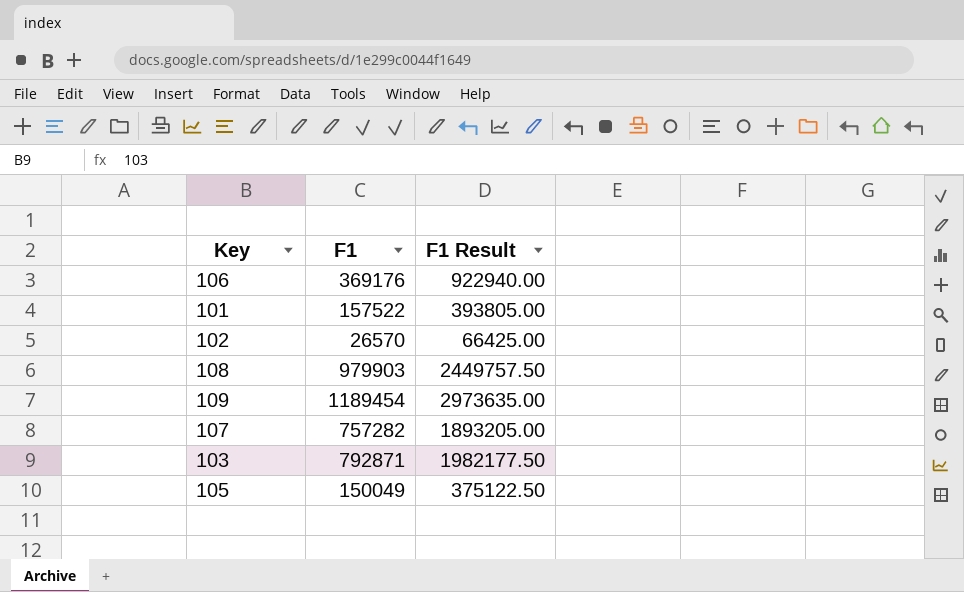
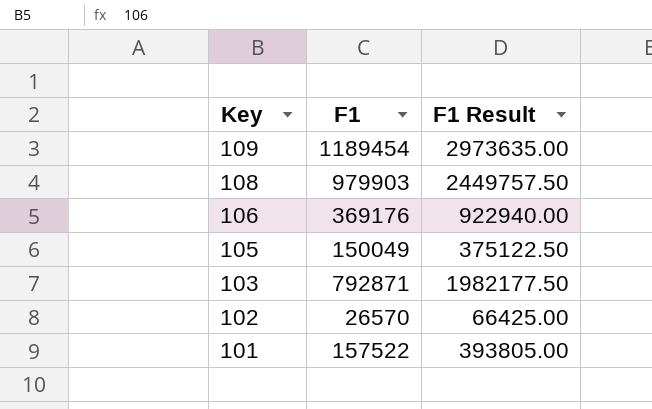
row order: none -> Key descending
row 107: 757282 | 1893205.00 -> none

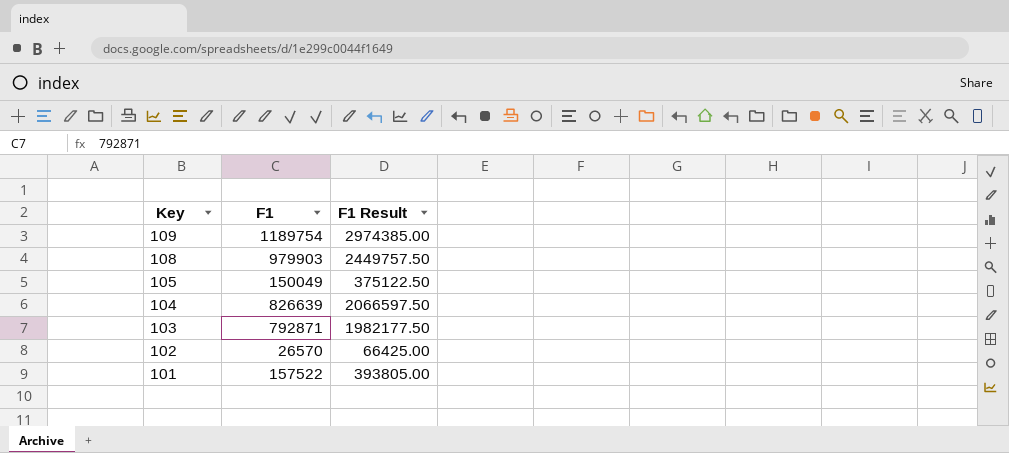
row 106: 369176 | 922940.00 -> none
109 | F1: 1189454 -> 1189754
109 | F1 Result: 2973635.00 -> 2974385.00
row 104: none -> 826639 | 2066597.50

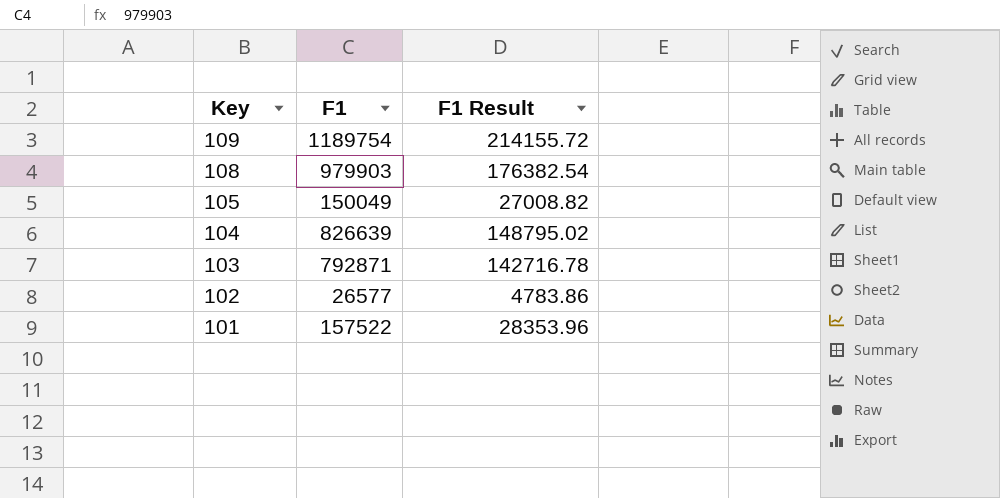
column F1 Result | formula: [F1] * 2.5 -> [F1] * 0.18
102 | F1: 26570 -> 26577

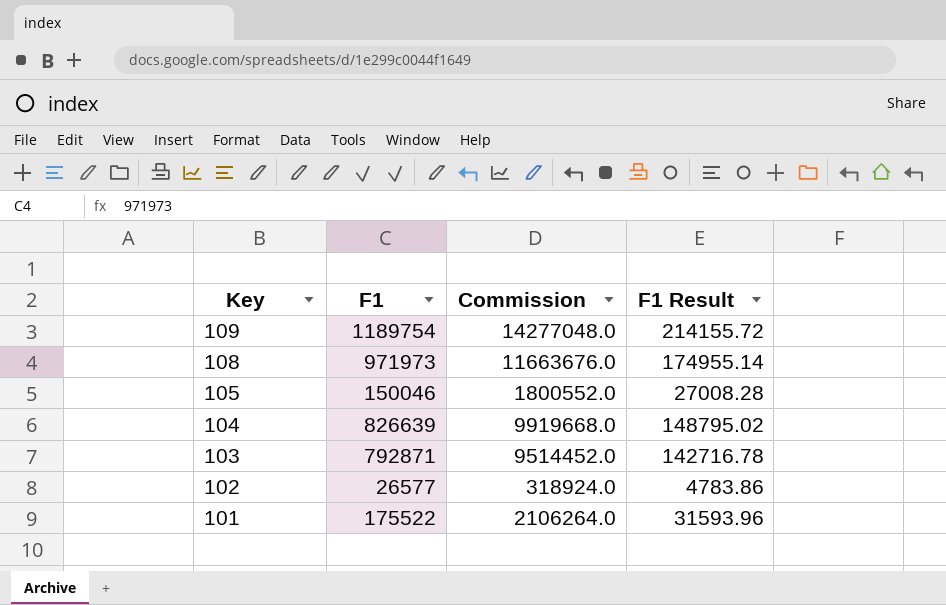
column Commission | formula: none -> [F1] * 12
108 | F1: 979903 -> 971973
108 | F1 Result: 176382.54 -> 174955.14
105 | F1: 150049 -> 150046
105 | F1 Result: 27008.82 -> 27008.28
101 | F1: 157522 -> 175522
101 | F1 Result: 28353.96 -> 31593.96

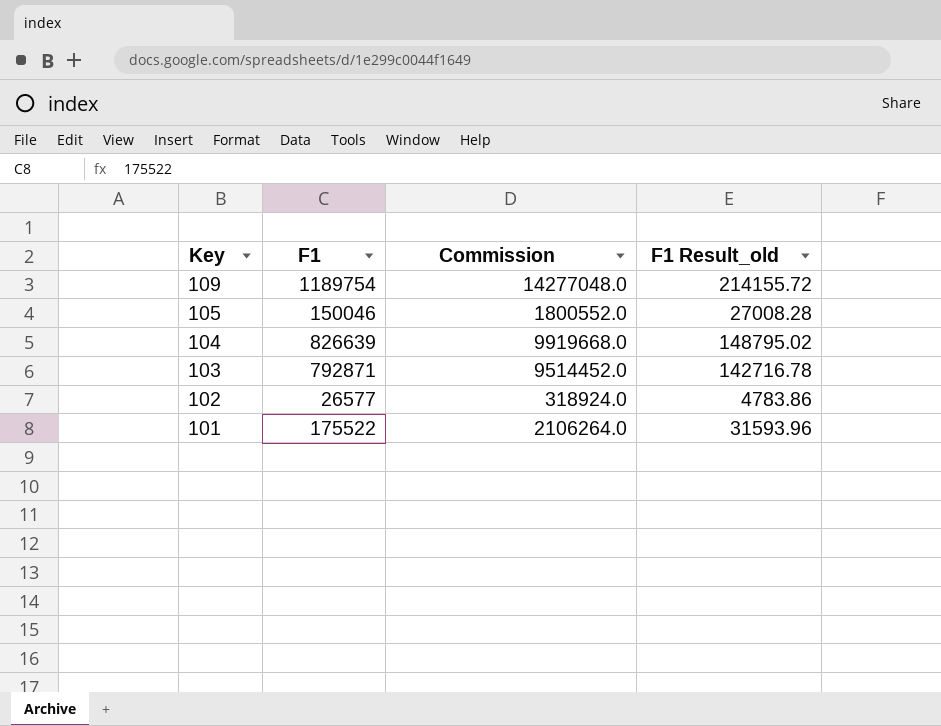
column name: F1 Result -> F1 Result_old
row 108: 971973 | 11663676.0 | 174955.14 -> none

